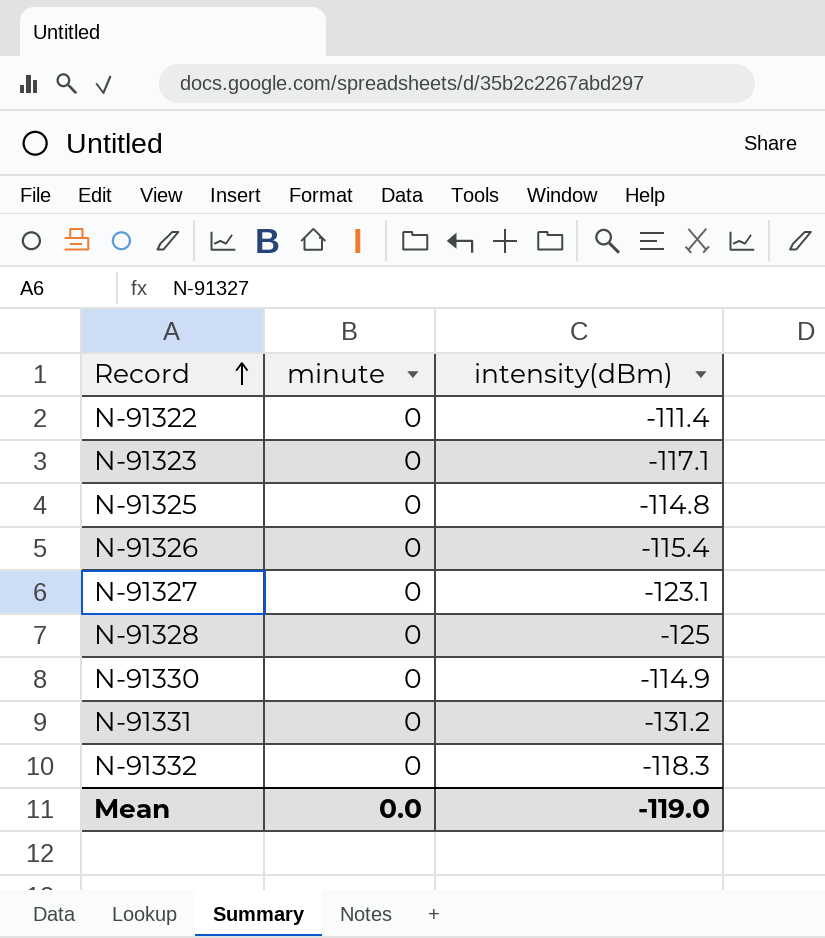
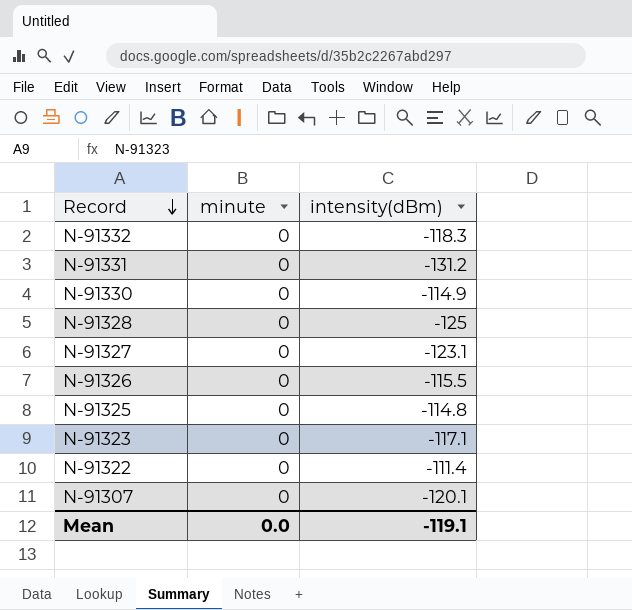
row order: Record ascending -> Record descending
N-91326 | intensity(dBm): -115.4 -> -115.5
row N-91307: none -> 0 | -120.1
Mean | intensity(dBm): -119.0 -> -119.1

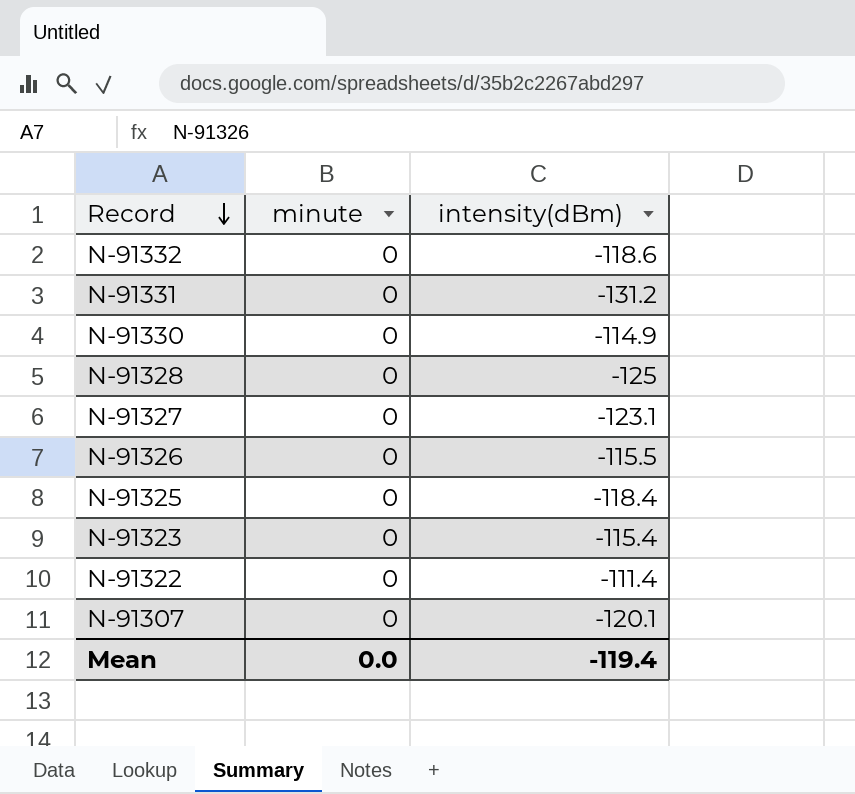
N-91332 | intensity(dBm): -118.3 -> -118.6
N-91325 | intensity(dBm): -114.8 -> -118.4
N-91323 | intensity(dBm): -117.1 -> -115.4
Mean | intensity(dBm): -119.1 -> -119.4

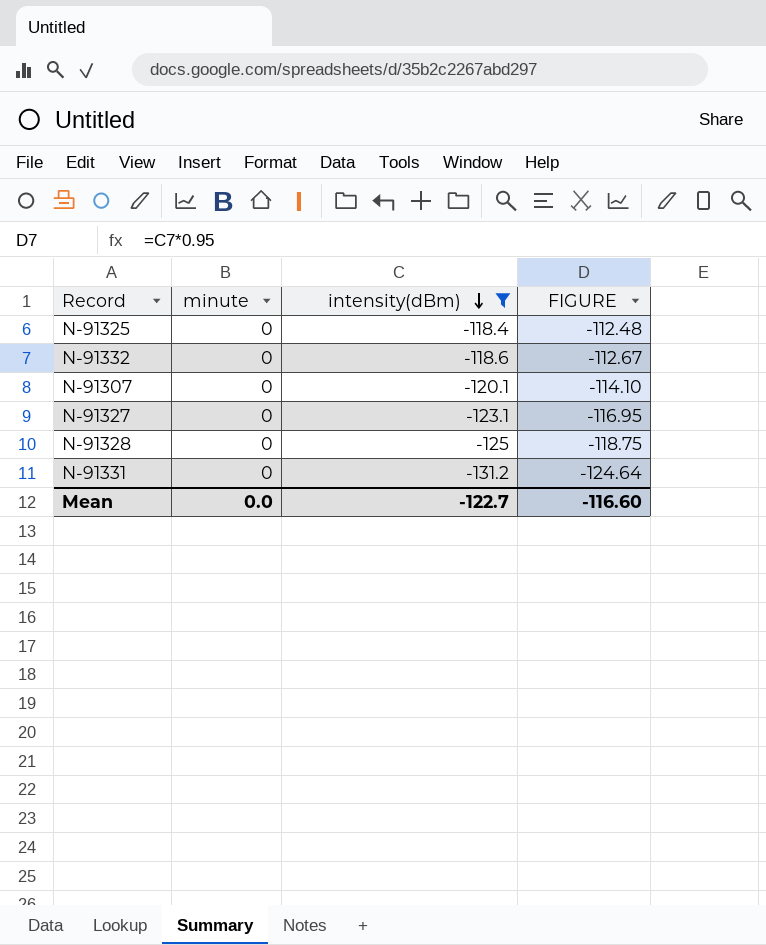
filter: none -> intensity(dBm) <= -118.4
row order: Record descending -> intensity(dBm) descending
column FIGURE | formula: none -> [intensity(dBm)] * 0.95
Mean | intensity(dBm): -119.4 -> -122.7

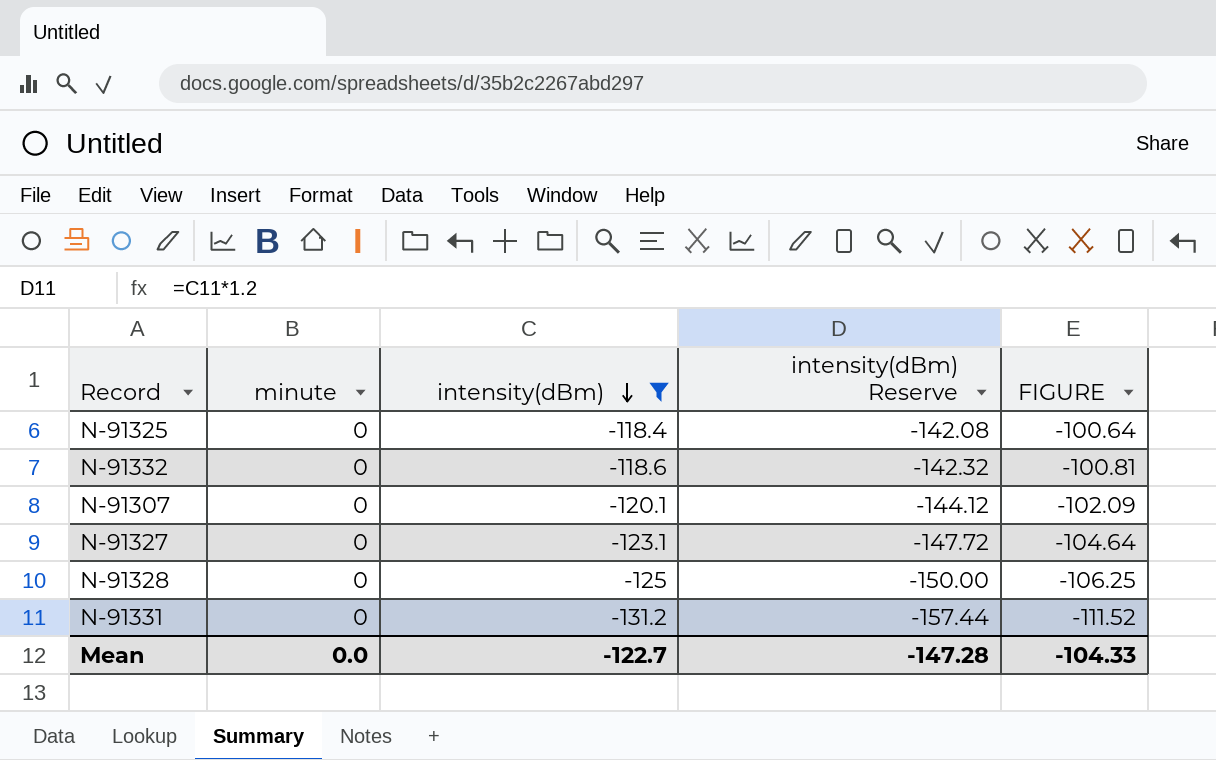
column intensity(dBm) Reserve | formula: none -> [intensity(dBm)] * 1.2
column FIGURE | formula: [intensity(dBm)] * 0.95 -> [intensity(dBm)] * 0.85
Mean | FIGURE: -116.60 -> -104.33

